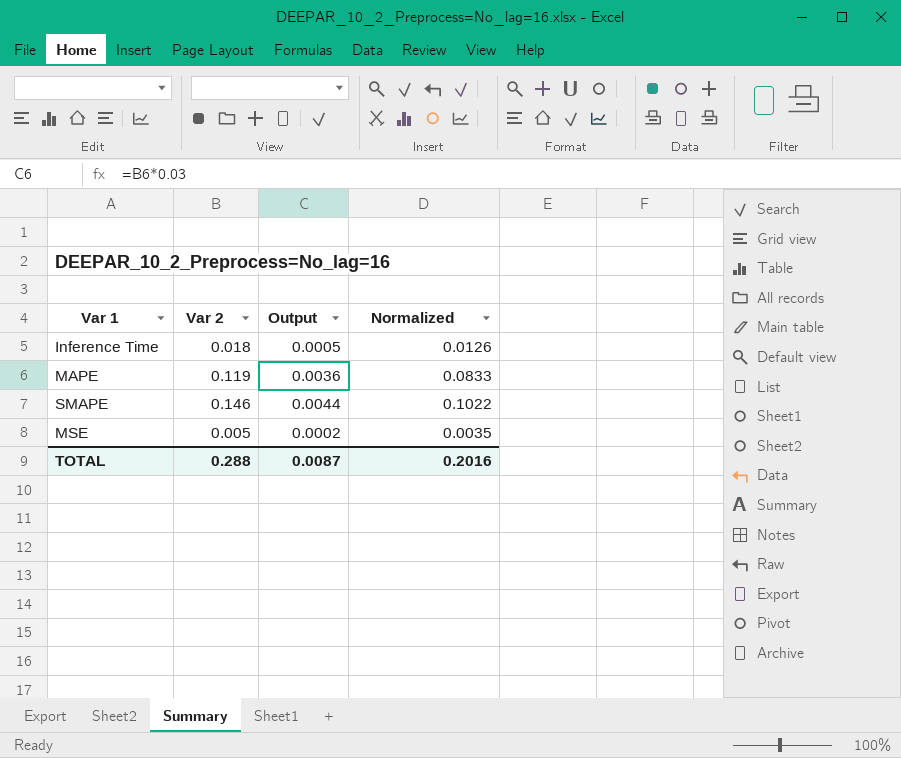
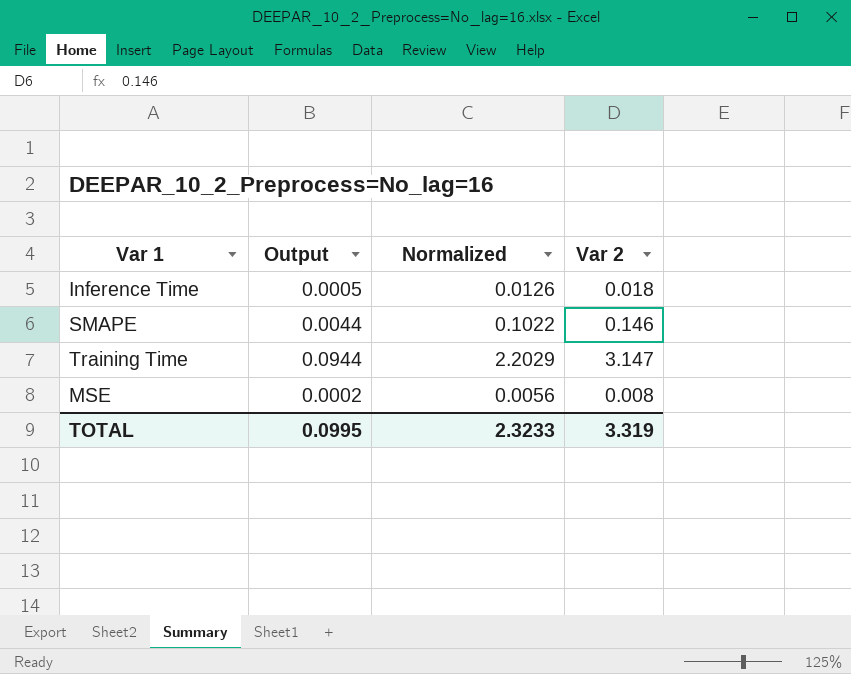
column Var 2 | position: 2 -> 4
row MAPE: 0.119 | 0.0036 | 0.0833 -> none
row Training Time: none -> 0.0944 | 2.2029 | 3.147
MSE | Normalized: 0.0035 -> 0.0056
MSE | Var 2: 0.005 -> 0.008
TOTAL | Output: 0.0087 -> 0.0995
TOTAL | Normalized: 0.2016 -> 2.3233
TOTAL | Var 2: 0.288 -> 3.319

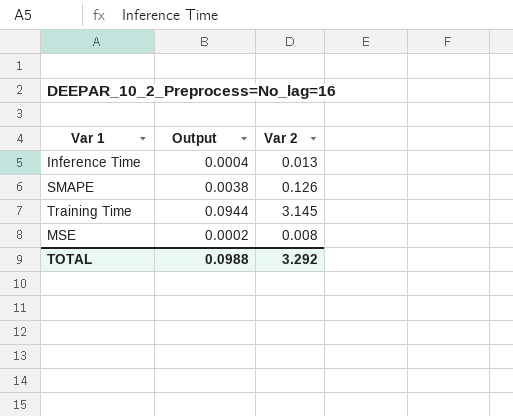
column Normalized | formula: [Var 2] * 0.7 -> none
Inference Time | Output: 0.0005 -> 0.0004
Inference Time | Var 2: 0.018 -> 0.013
SMAPE | Output: 0.0044 -> 0.0038
SMAPE | Var 2: 0.146 -> 0.126
Training Time | Var 2: 3.147 -> 3.145
TOTAL | Output: 0.0995 -> 0.0988
TOTAL | Var 2: 3.319 -> 3.292

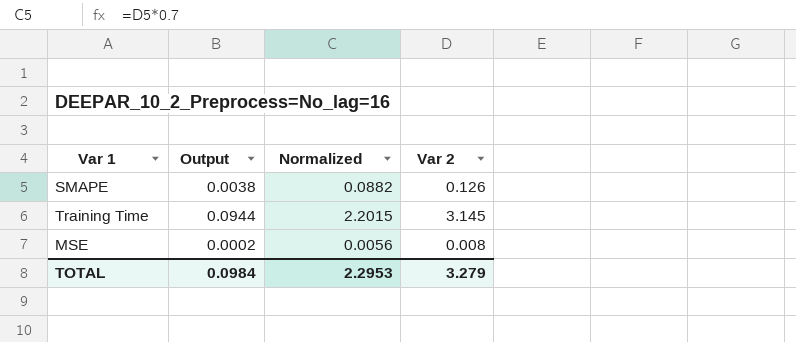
column Normalized | formula: none -> [Var 2] * 0.7
row Inference Time: 0.0004 | 0.013 -> none
TOTAL | Output: 0.0988 -> 0.0984
TOTAL | Var 2: 3.292 -> 3.279

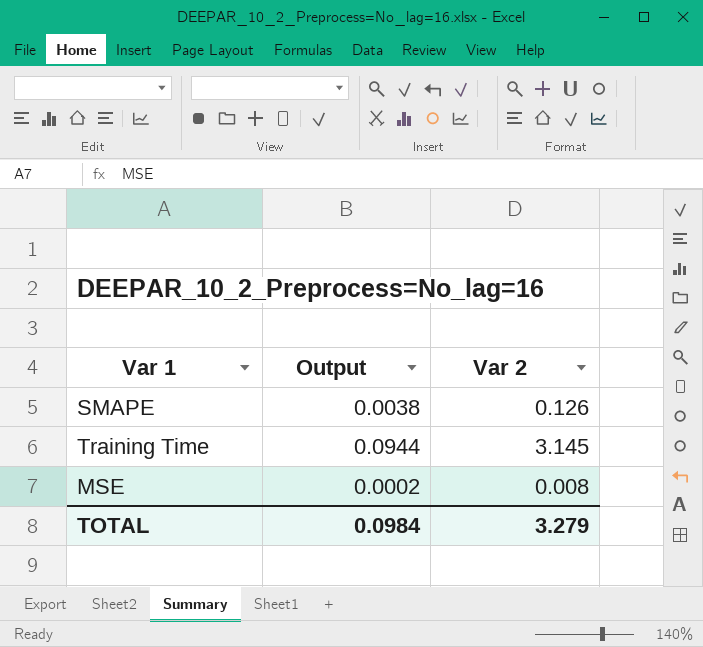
column Normalized | formula: [Var 2] * 0.7 -> none

